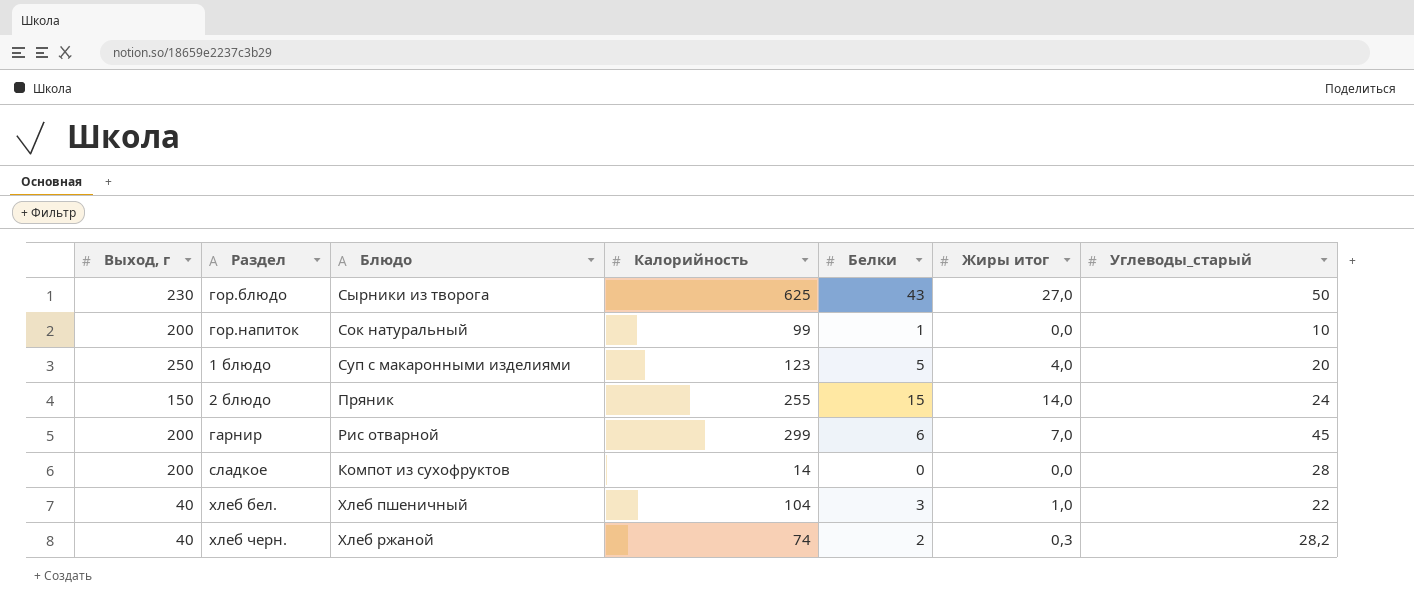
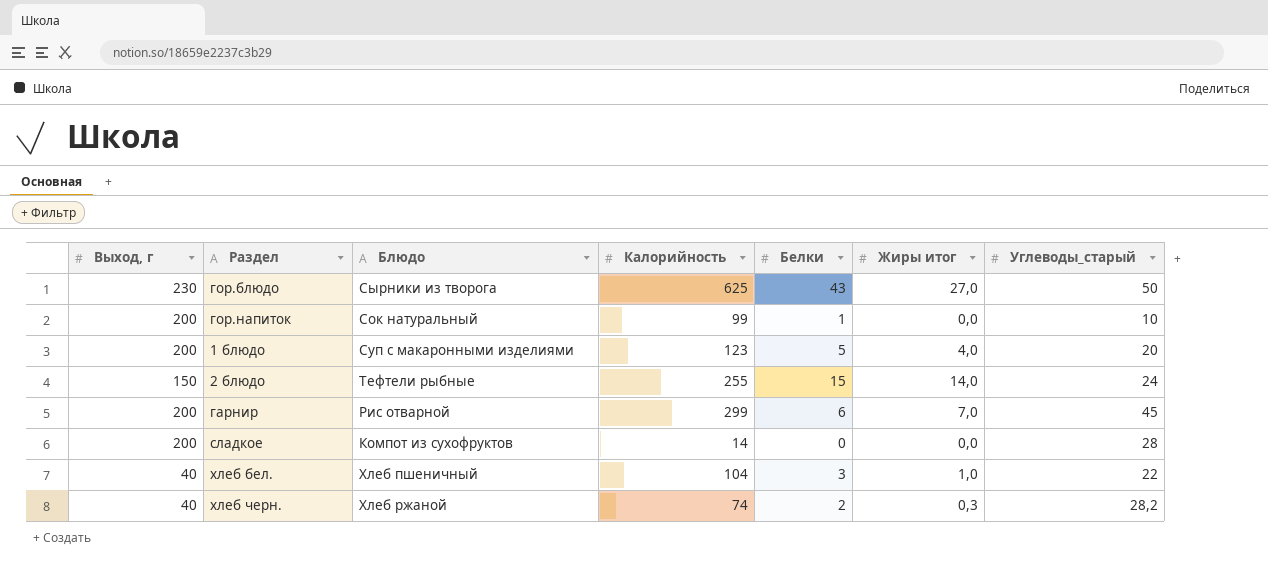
1 блюдо | Выход, г: 250 -> 200
2 блюдо | Блюдо: Пряник -> Тефтели рыбные

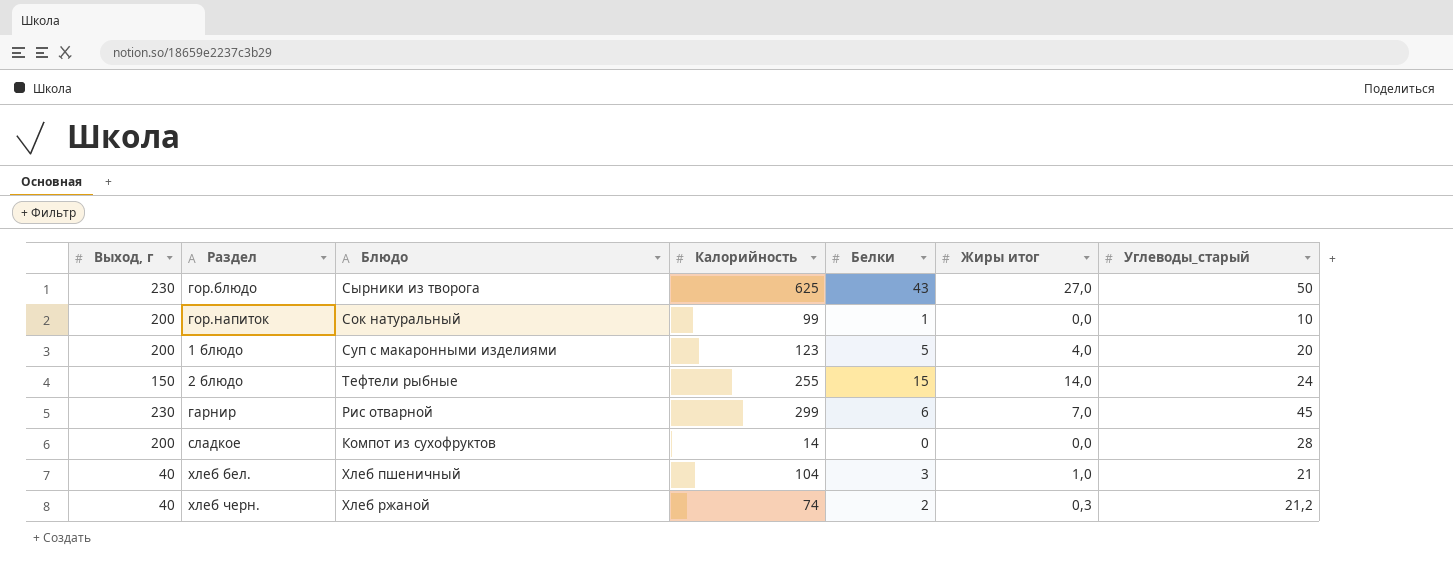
гарнир | Выход, г: 200 -> 230
хлеб бел. | Углеводы_старый: 22 -> 21
хлеб черн. | Углеводы_старый: 28,2 -> 21,2

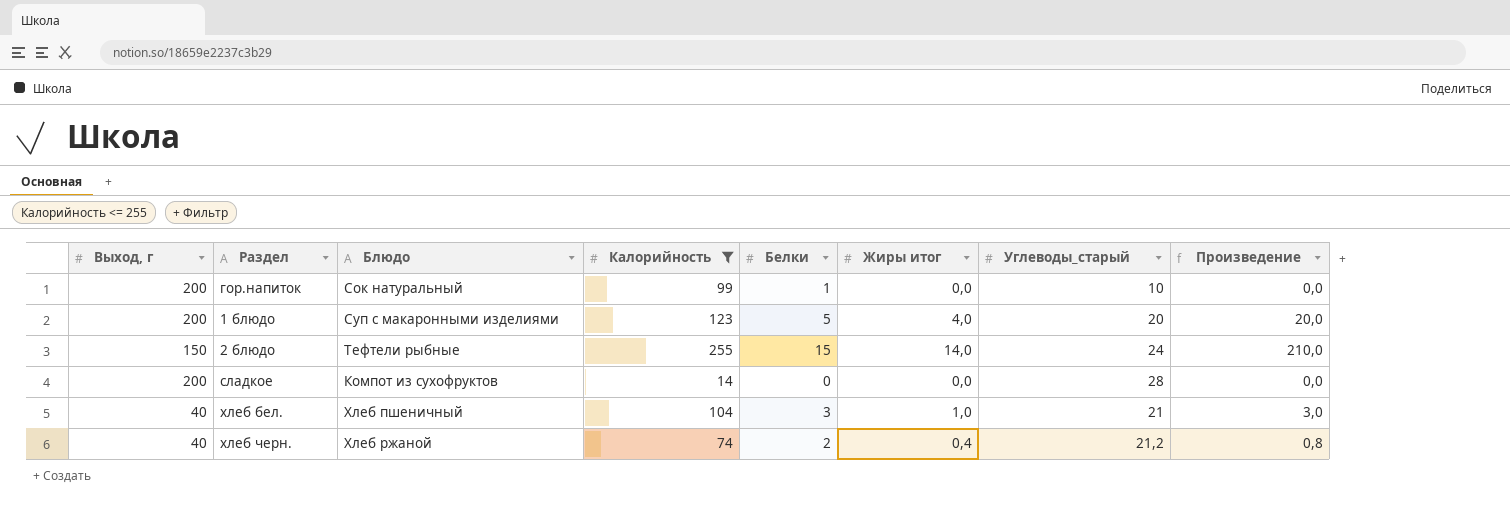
filter: none -> Калорийность <= 255
column Произведение | formula: none -> [Белки] * [Жиры итог]
хлеб черн. | Жиры итог: 0,3 -> 0,4

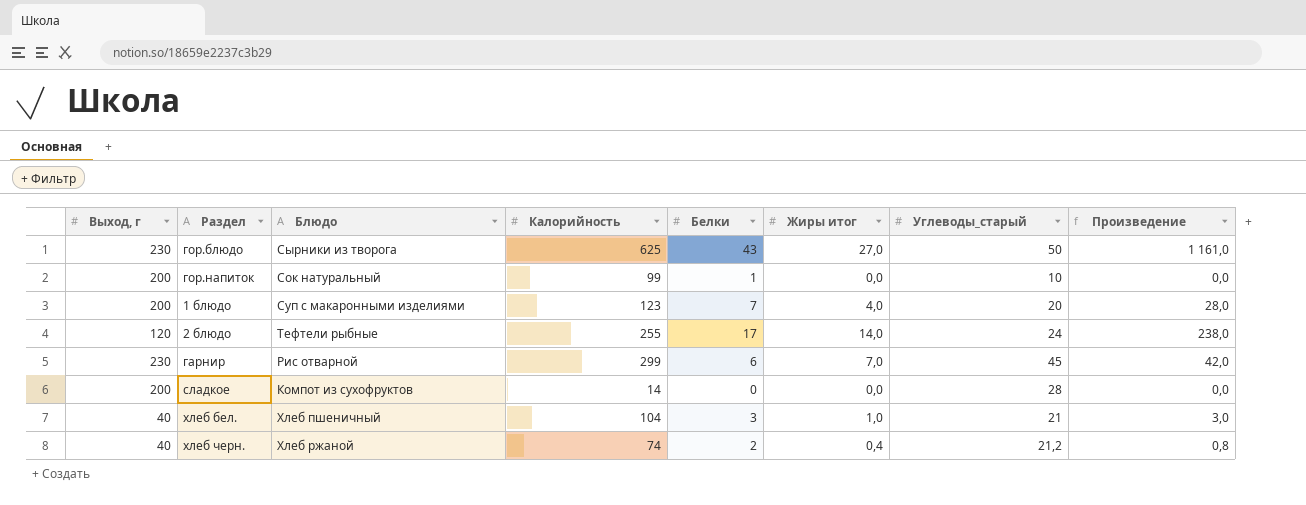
filter: Калорийность <= 255 -> none
1 блюдо | Белки: 5 -> 7
1 блюдо | Произведение: 20,0 -> 28,0
2 блюдо | Выход, г: 150 -> 120
2 блюдо | Белки: 15 -> 17
2 блюдо | Произведение: 210,0 -> 238,0

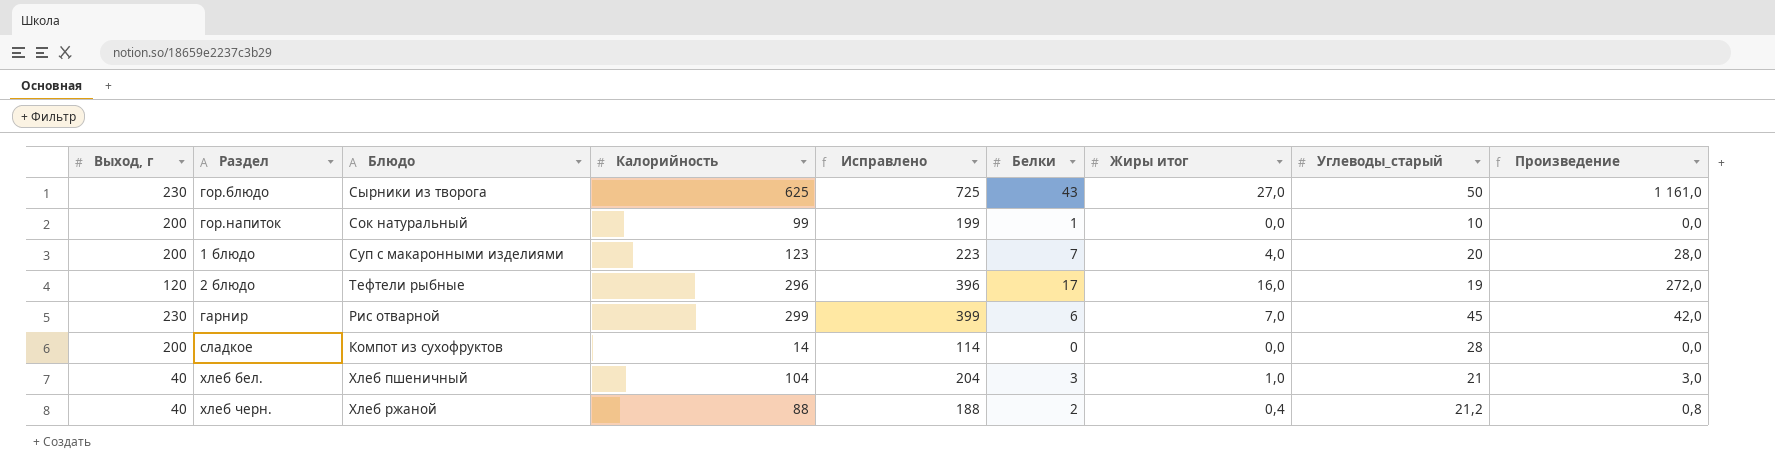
column Исправлено | formula: none -> [Калорийность] + 100
2 блюдо | Калорийность: 255 -> 296
2 блюдо | Жиры итог: 14,0 -> 16,0
2 блюдо | Углеводы_старый: 24 -> 19
2 блюдо | Произведение: 238,0 -> 272,0
хлеб черн. | Калорийность: 74 -> 88

